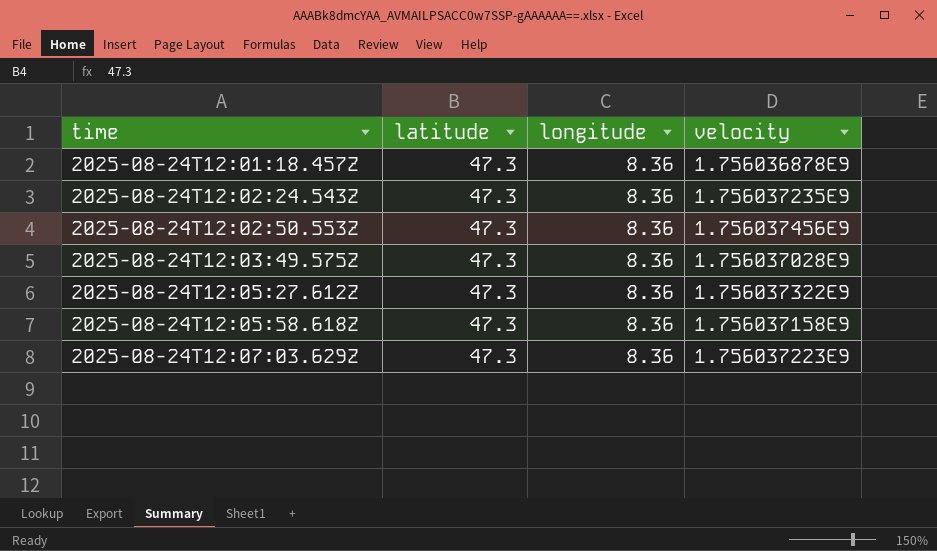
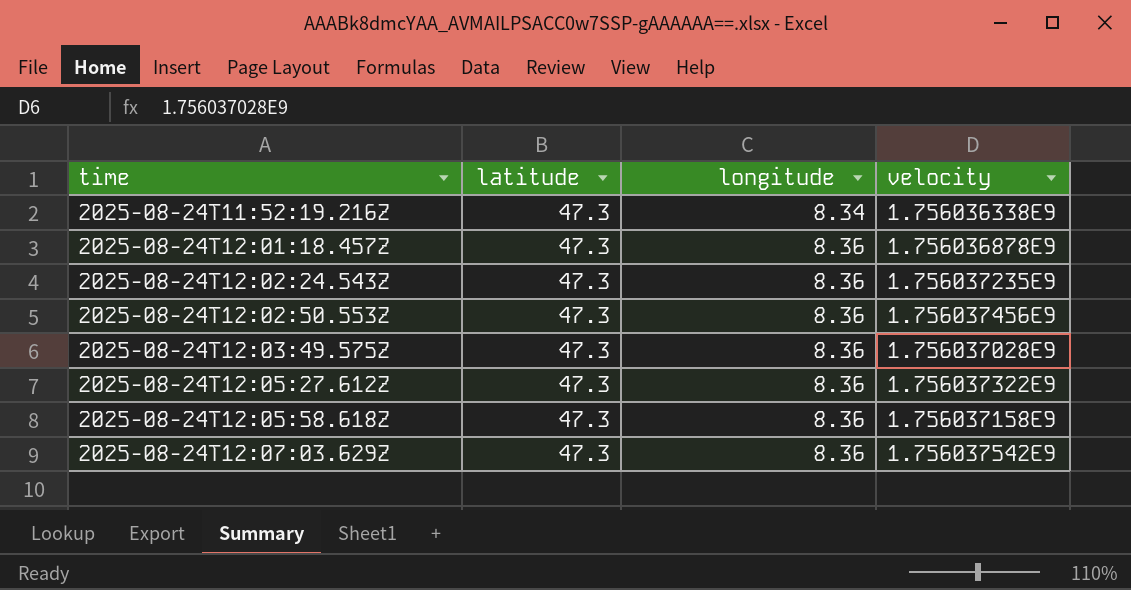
row 2025-08-24T11:52:19.216Z: none -> 47.3 | 8.34 | 1.756036338E9
2025-08-24T12:07:03.629Z | velocity: 1.756037223E9 -> 1.756037542E9

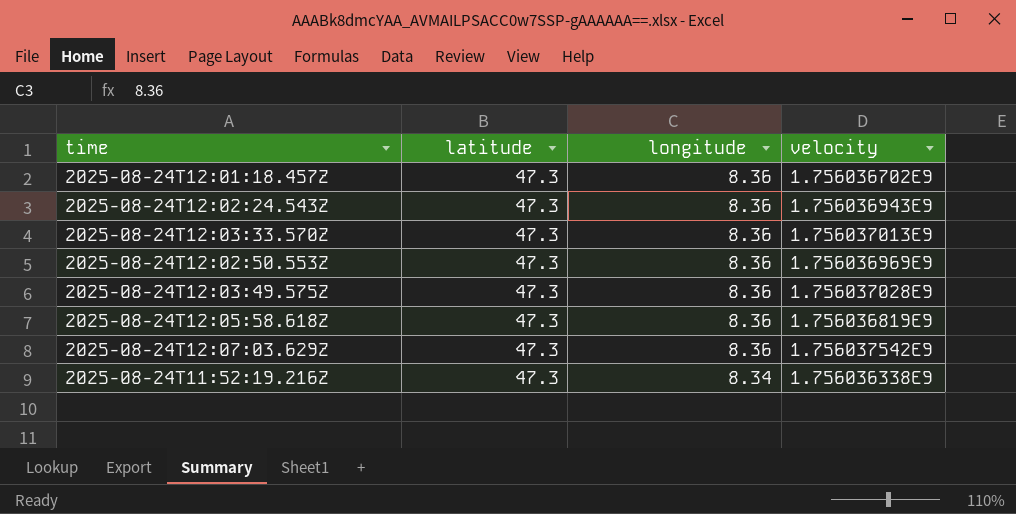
row order: time ascending -> longitude descending
row 2025-08-24T12:05:27.612Z: 47.3 | 8.36 | 1.756037322E9 -> none
2025-08-24T12:01:18.457Z | velocity: 1.756036878E9 -> 1.756036702E9
2025-08-24T12:02:24.543Z | velocity: 1.756037235E9 -> 1.756036943E9
row 2025-08-24T12:03:33.570Z: none -> 47.3 | 8.36 | 1.756037013E9
2025-08-24T12:02:50.553Z | velocity: 1.756037456E9 -> 1.756036969E9
2025-08-24T12:05:58.618Z | velocity: 1.756037158E9 -> 1.756036819E9

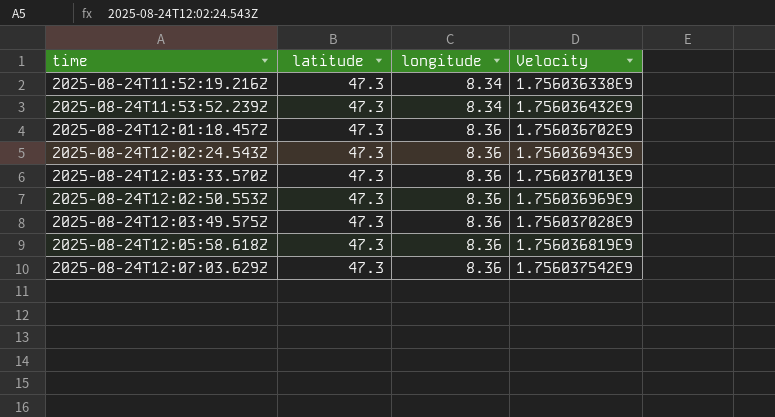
row order: longitude descending -> longitude ascending
column name: velocity -> Velocity
row 2025-08-24T11:53:52.239Z: none -> 47.3 | 8.34 | 1.756036432E9

